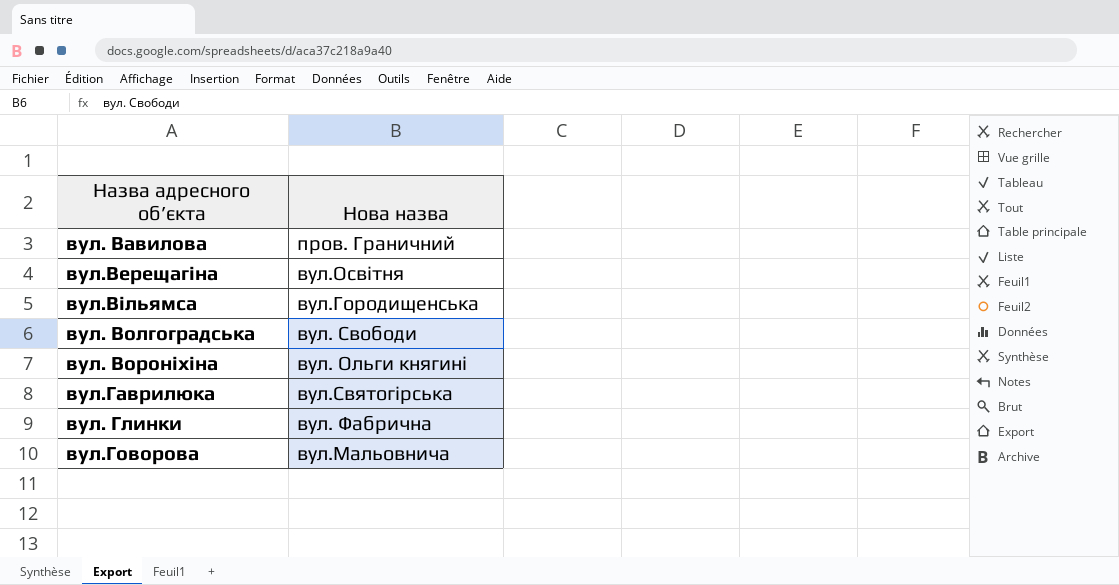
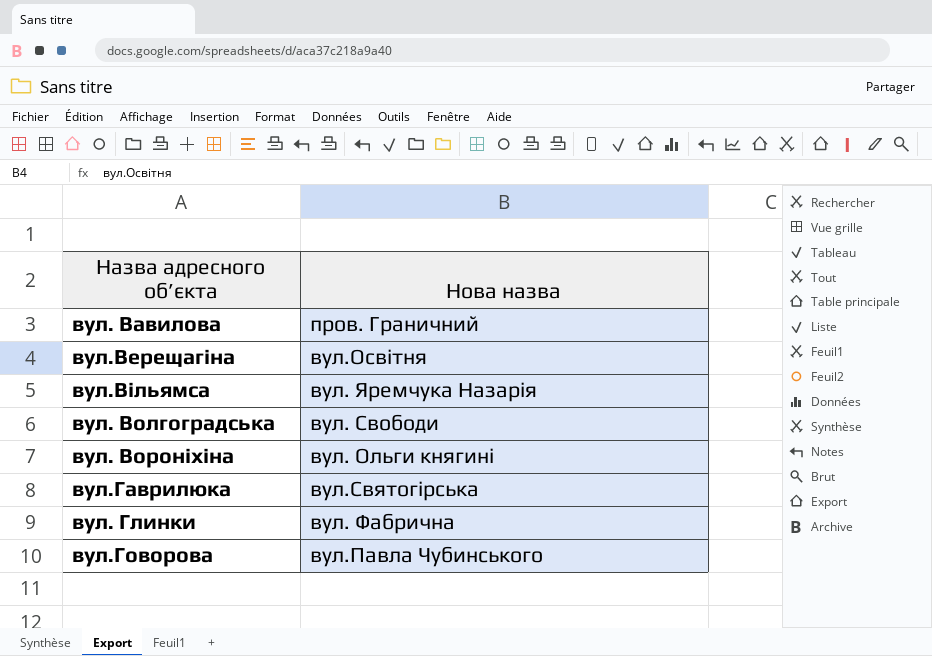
вул.Вільямса | Нова назва: вул.Городищенська -> вул. Яремчука Назарія
вул.Говорова | Нова назва: вул.Мальовнича -> вул.Павла Чубинського

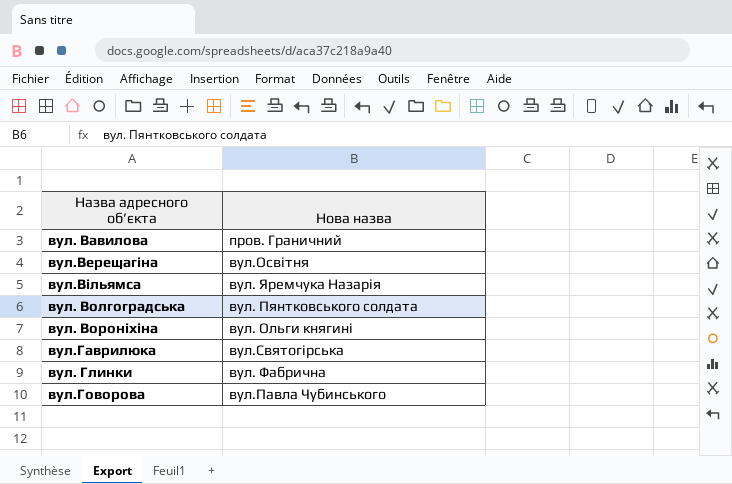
вул. Волгоградська | Нова назва: вул. Свободи -> вул. Пянтковського солдата

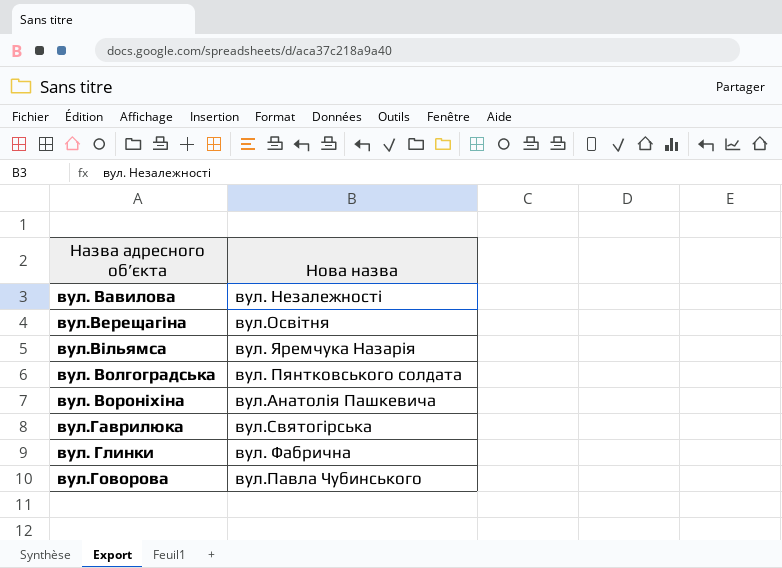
вул. Вавилова | Нова назва: пров. Граничний -> вул. Незалежності
вул. Вороніхіна | Нова назва: вул. Ольги княгині -> вул.Анатолія Пашкевича

